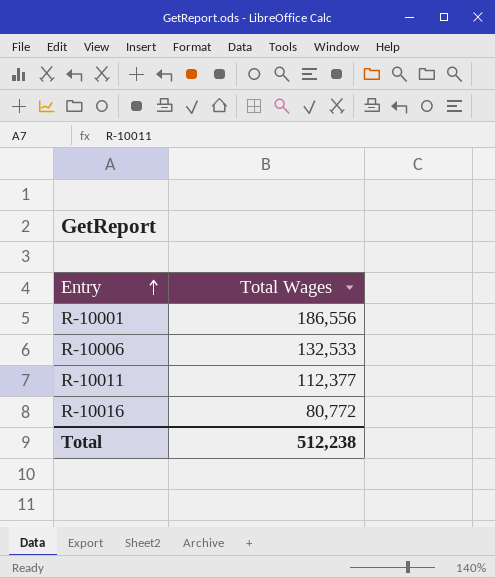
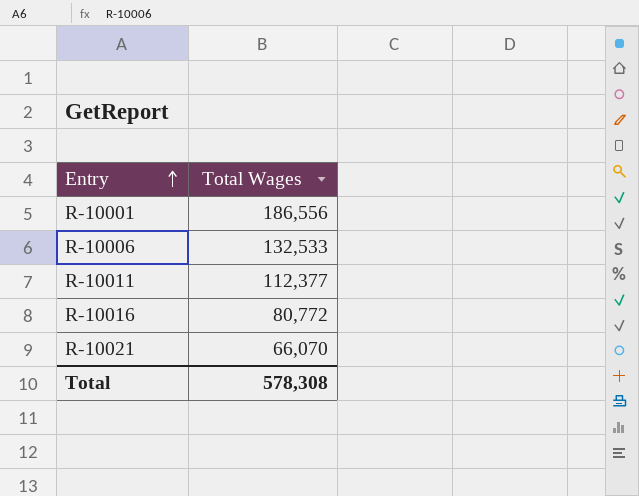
row R-10021: none -> 66,070
Total | Total Wages: 512,238 -> 578,308

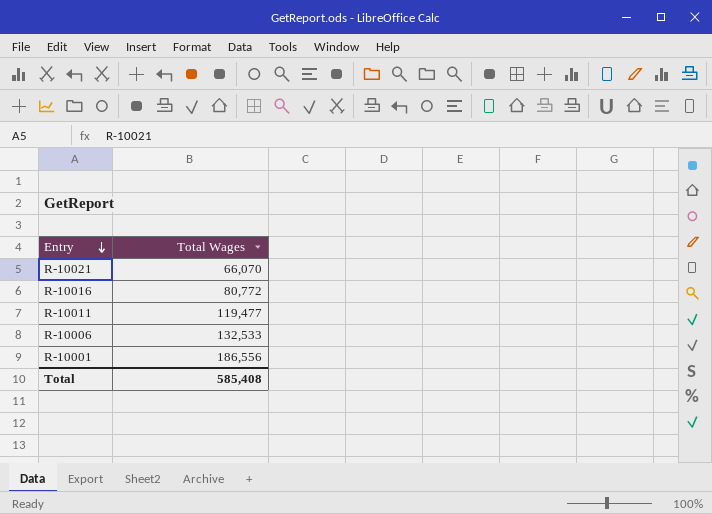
row order: Entry ascending -> Entry descending
R-10011 | Total Wages: 112,377 -> 119,477
Total | Total Wages: 578,308 -> 585,408

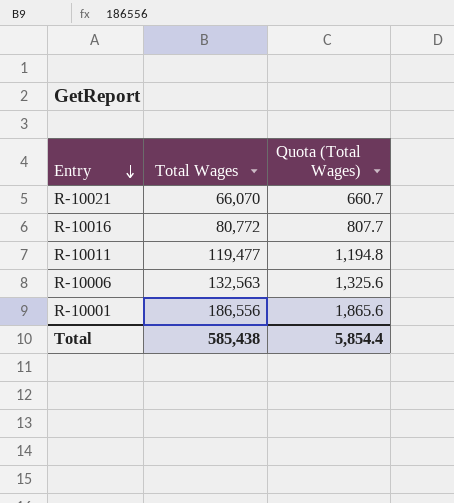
column Quota (Total Wages) | formula: none -> [Total Wages] * 0.01
R-10006 | Total Wages: 132,533 -> 132,563
Total | Total Wages: 585,408 -> 585,438

